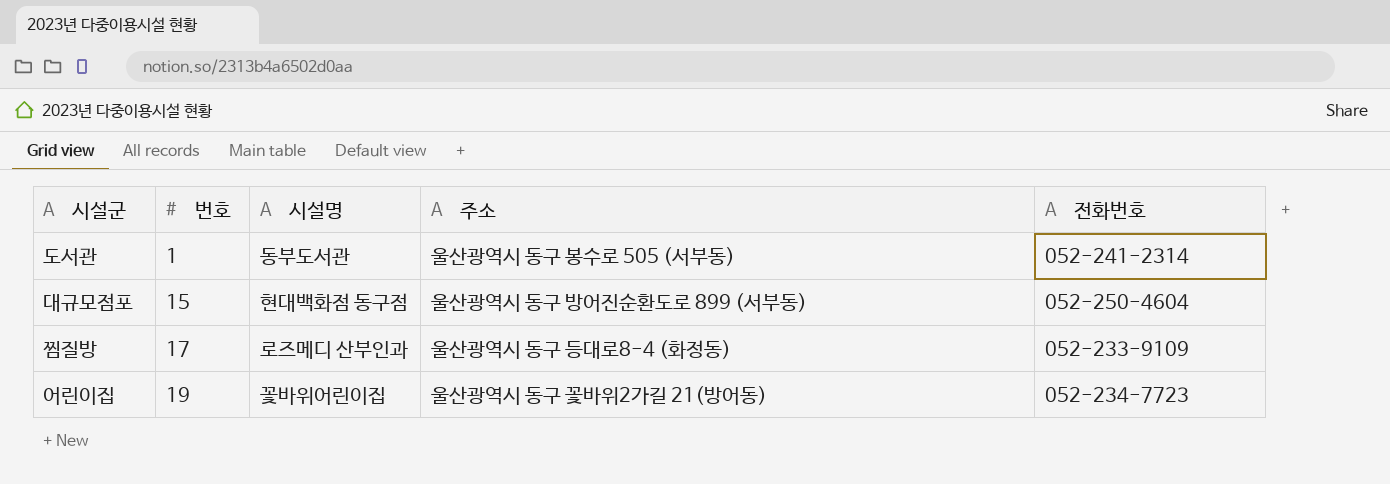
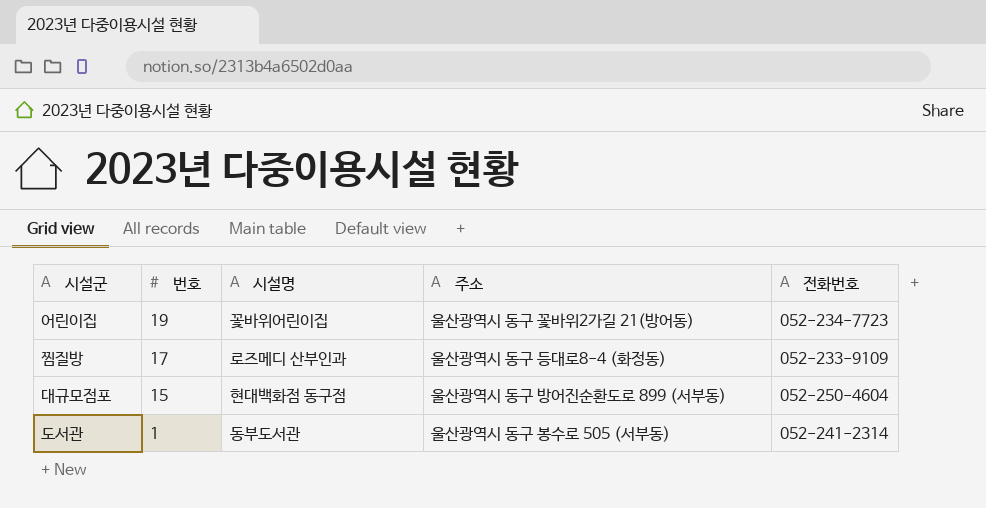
row order: 번호 ascending -> 번호 descending

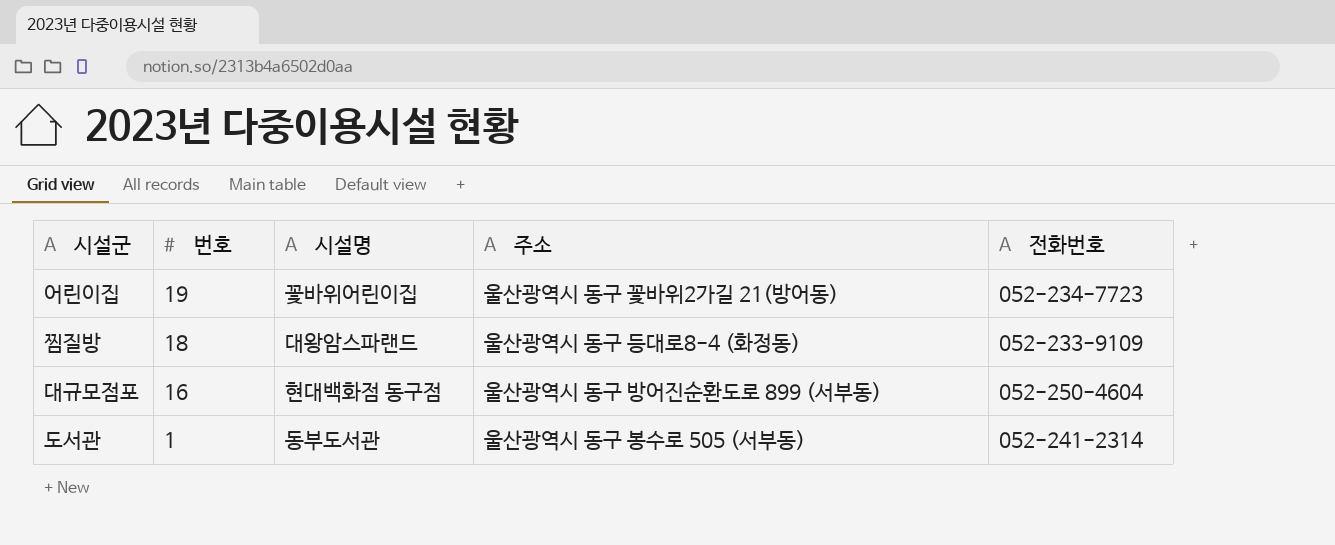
찜질방 | 번호: 17 -> 18
찜질방 | 시설명: 로즈메디 산부인과 -> 대왕암스파랜드
대규모점포 | 번호: 15 -> 16

